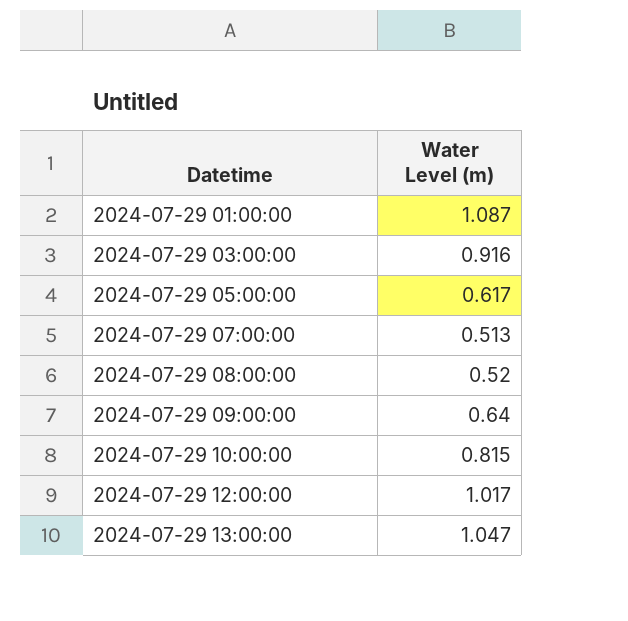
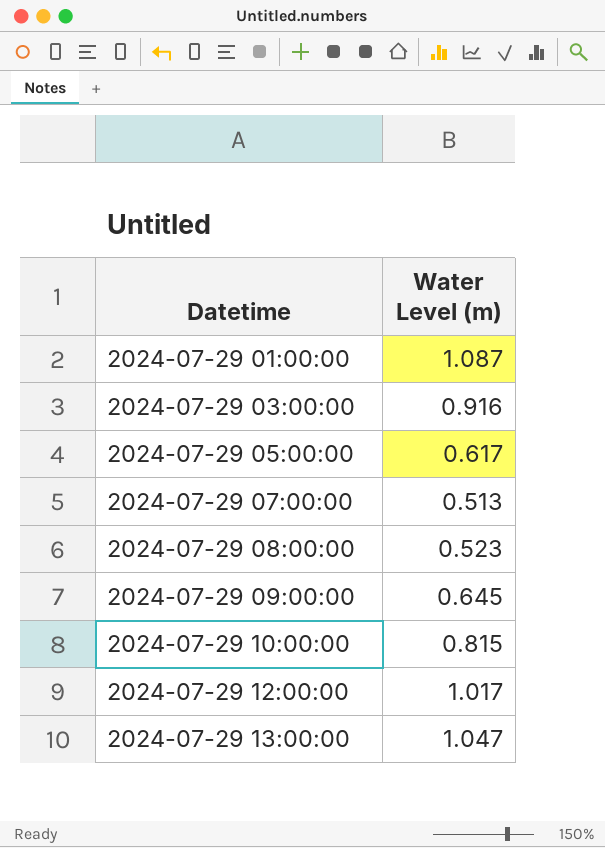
2024-07-29 08:00:00 | Water Level (m): 0.52 -> 0.523
2024-07-29 09:00:00 | Water Level (m): 0.64 -> 0.645

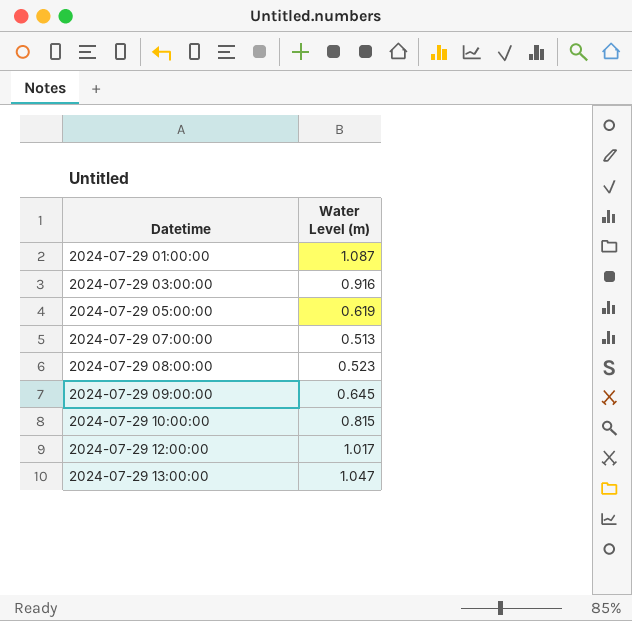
2024-07-29 05:00:00 | Water Level (m): 0.617 -> 0.619

